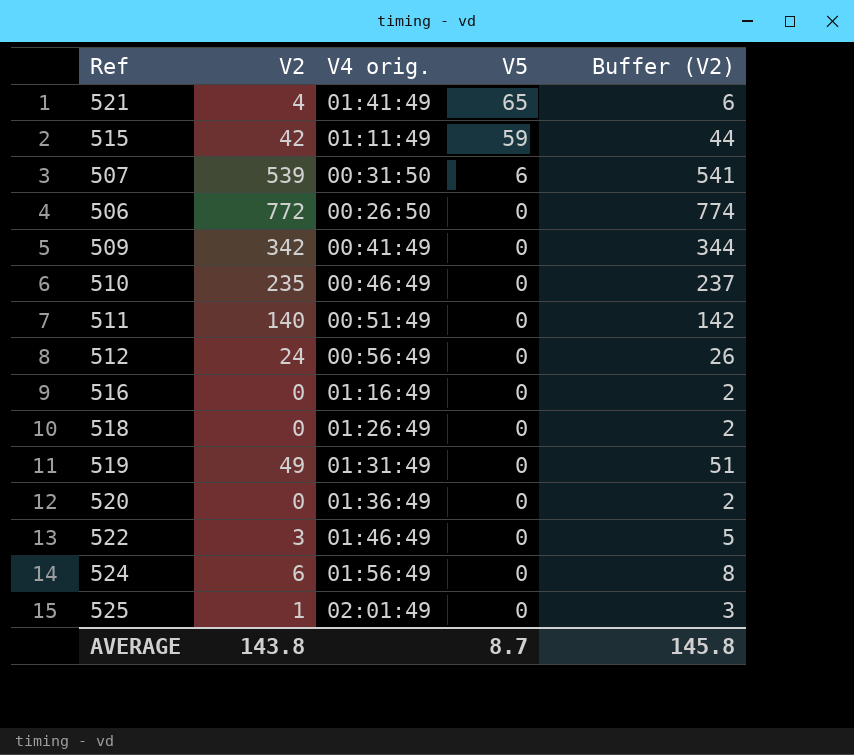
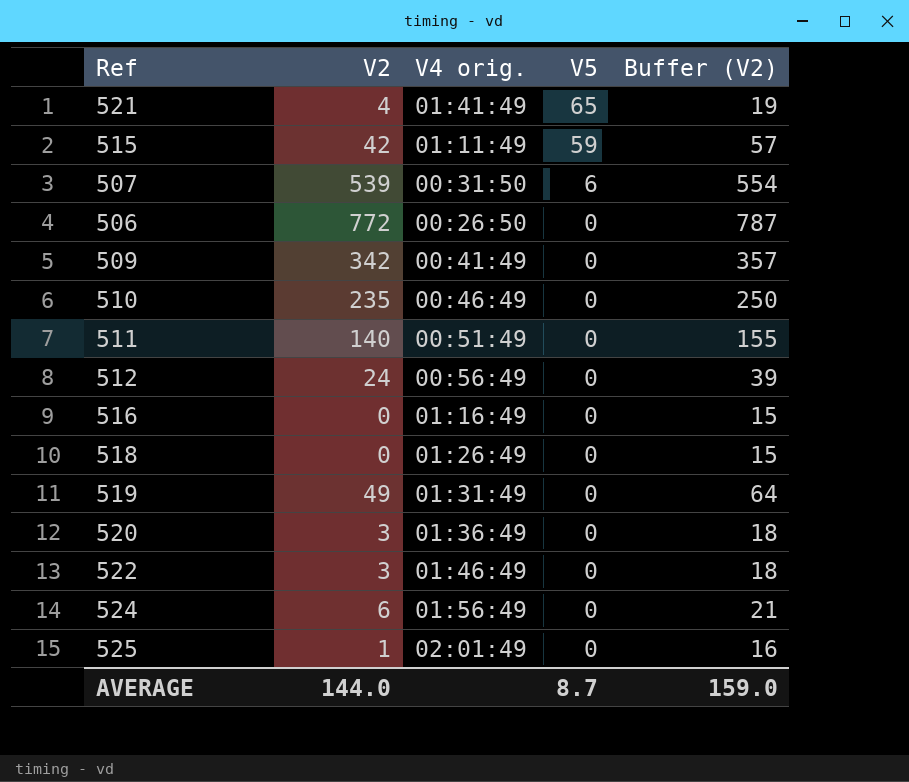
column Buffer (V2) | formula: [V2] + 2 -> [V2] + 15
520 | V2: 0 -> 3
AVERAGE | V2: 143.8 -> 144.0
AVERAGE | Buffer (V2): 145.8 -> 159.0

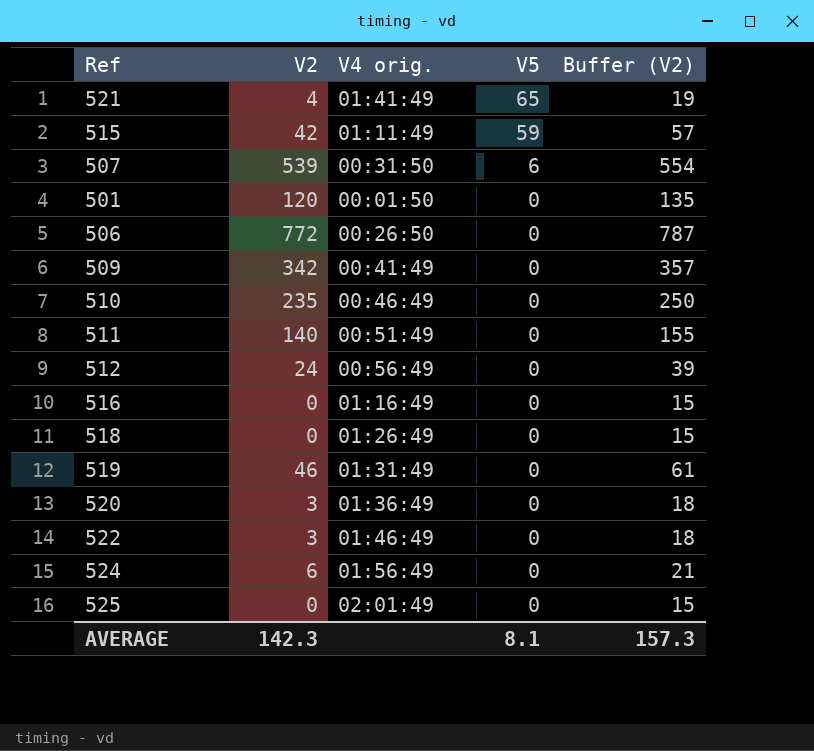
row 501: none -> 120 | 00:01:50 | 0 | 135
519 | V2: 49 -> 46
519 | Buffer (V2): 64 -> 61
525 | V2: 1 -> 0
525 | Buffer (V2): 16 -> 15
AVERAGE | V2: 144.0 -> 142.3
AVERAGE | V5: 8.7 -> 8.1
AVERAGE | Buffer (V2): 159.0 -> 157.3

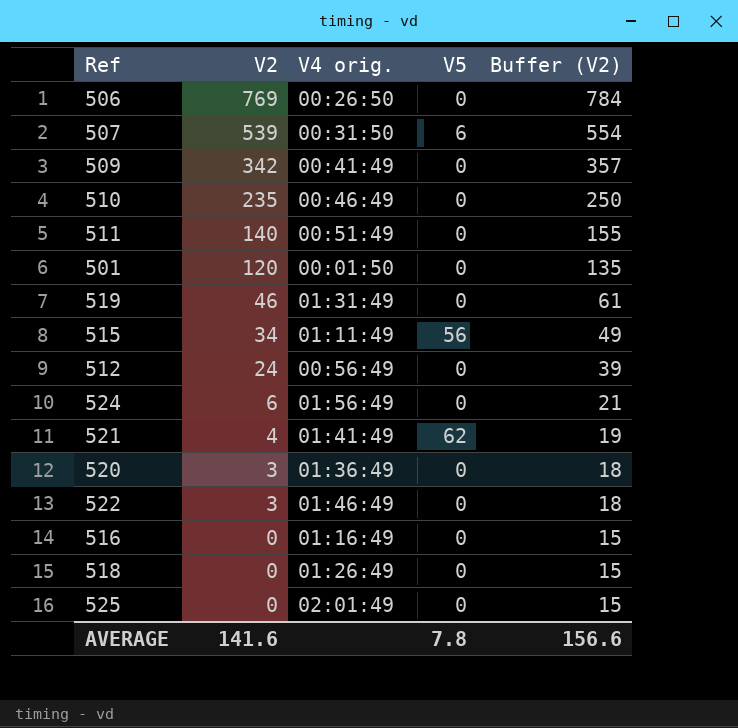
row order: V5 descending -> V2 descending
506 | V2: 772 -> 769
506 | Buffer (V2): 787 -> 784
515 | V2: 42 -> 34
515 | V5: 59 -> 56
515 | Buffer (V2): 57 -> 49
521 | V5: 65 -> 62
AVERAGE | V2: 142.3 -> 141.6
AVERAGE | V5: 8.1 -> 7.8
AVERAGE | Buffer (V2): 157.3 -> 156.6

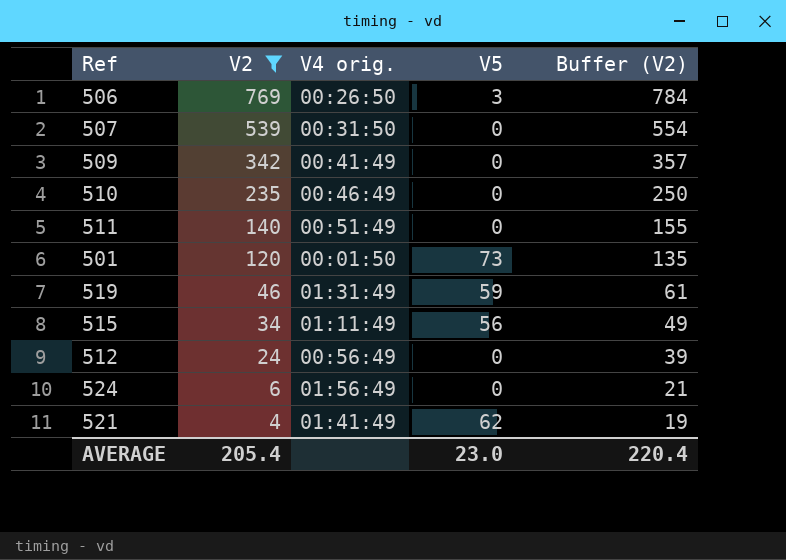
filter: none -> V2 >= 4
506 | V5: 0 -> 3
507 | V5: 6 -> 0
501 | V5: 0 -> 73
519 | V5: 0 -> 59
AVERAGE | V2: 141.6 -> 205.4
AVERAGE | V5: 7.8 -> 23.0
AVERAGE | Buffer (V2): 156.6 -> 220.4

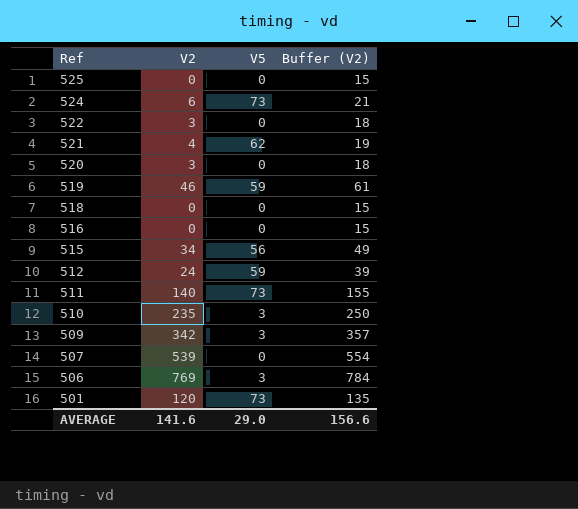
filter: V2 >= 4 -> none
row order: V2 descending -> Ref descending
column V4 orig. | position: 3 -> none
524 | V5: 0 -> 73
512 | V5: 0 -> 59
511 | V5: 0 -> 73
510 | V5: 0 -> 3
509 | V5: 0 -> 3
AVERAGE | V2: 205.4 -> 141.6
AVERAGE | V5: 23.0 -> 29.0
AVERAGE | Buffer (V2): 220.4 -> 156.6

